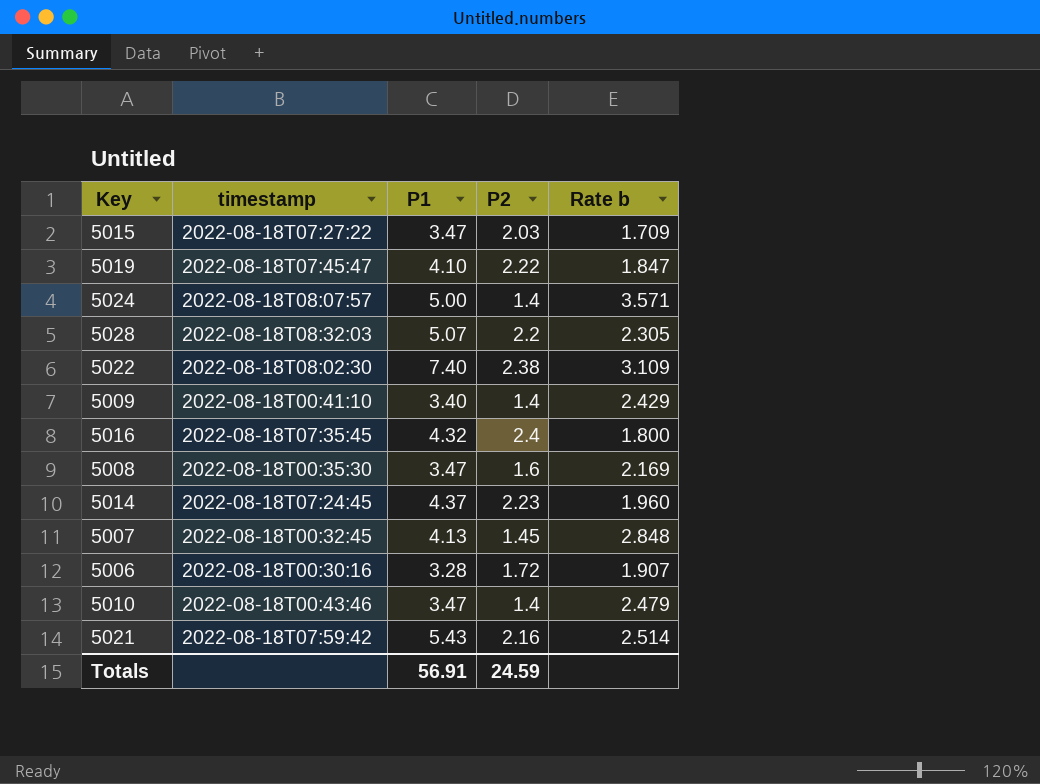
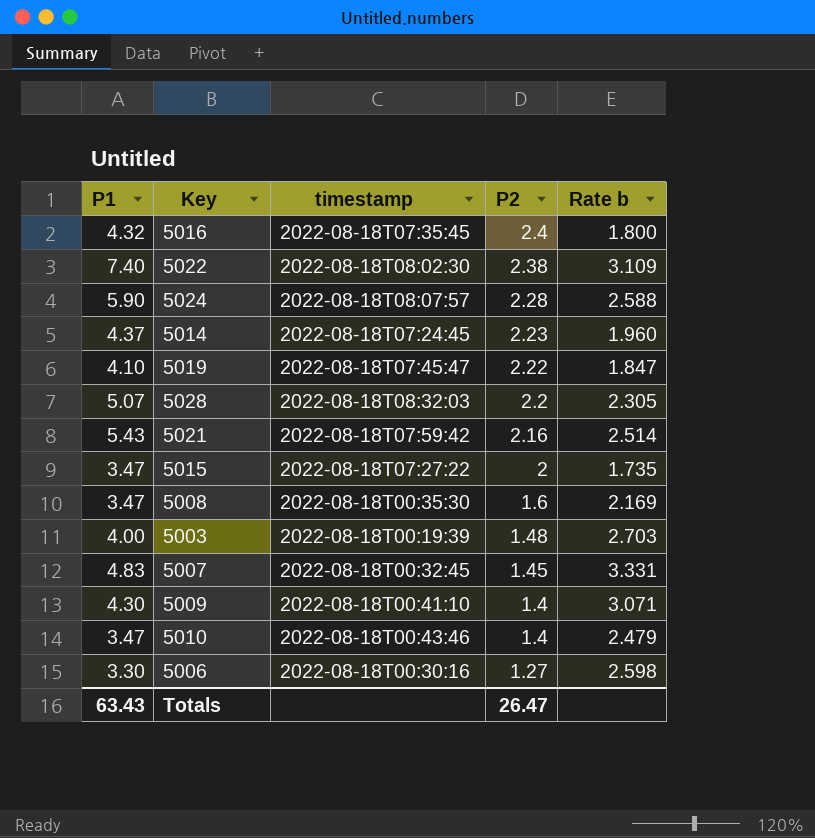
row order: none -> P2 descending
column P1 | position: 3 -> 1
5024 | P1: 5.00 -> 5.90
5024 | P2: 1.4 -> 2.28
5024 | Rate b: 3.571 -> 2.588
5015 | P2: 2.03 -> 2
5015 | Rate b: 1.709 -> 1.735
row 5003: none -> 4.00 | 2022-08-18T00:19:39 | 1.48 | 2.703
5007 | P1: 4.13 -> 4.83
5007 | Rate b: 2.848 -> 3.331
5009 | P1: 3.40 -> 4.30
5009 | Rate b: 2.429 -> 3.071
5006 | P1: 3.28 -> 3.30
5006 | P2: 1.72 -> 1.27
5006 | Rate b: 1.907 -> 2.598
Totals | P1: 56.91 -> 63.43
Totals | P2: 24.59 -> 26.47

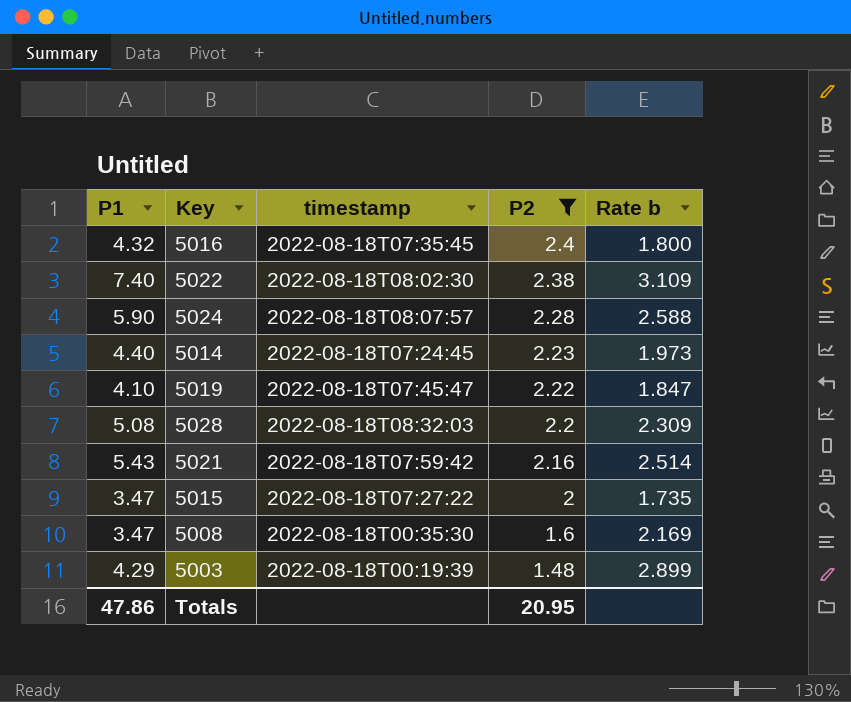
filter: none -> P2 >= 1.48
5014 | P1: 4.37 -> 4.40
5014 | Rate b: 1.960 -> 1.973
5028 | P1: 5.07 -> 5.08
5028 | Rate b: 2.305 -> 2.309
5003 | P1: 4.00 -> 4.29
5003 | Rate b: 2.703 -> 2.899
Totals | P1: 63.43 -> 47.86
Totals | P2: 26.47 -> 20.95

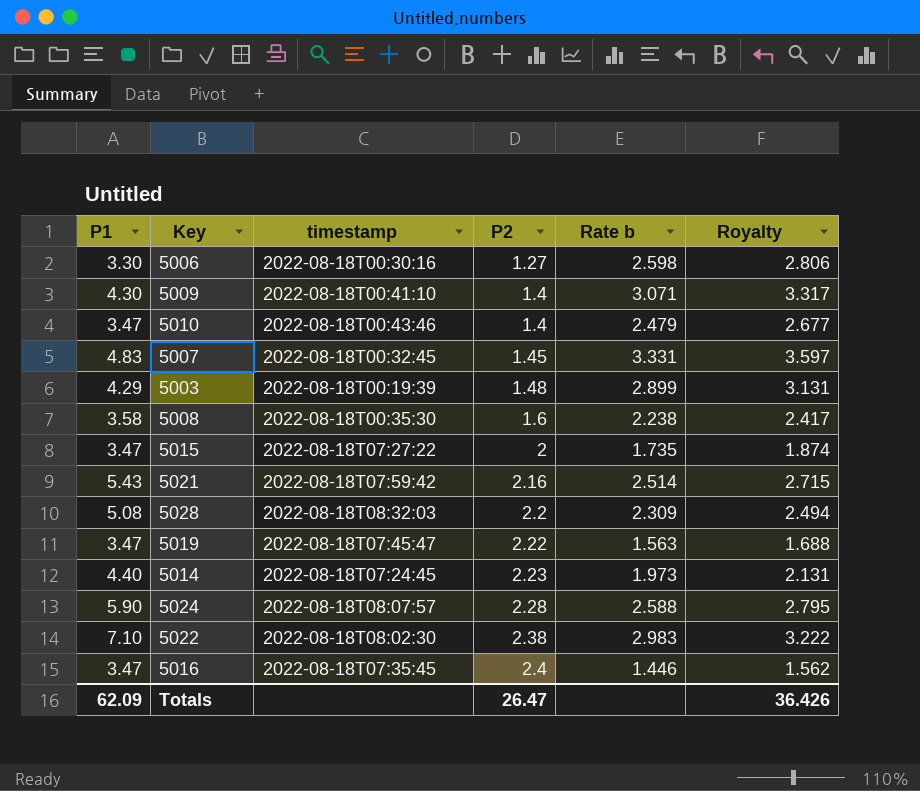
filter: P2 >= 1.48 -> none
row order: P2 descending -> P2 ascending
column Royalty | formula: none -> [Rate b] * 1.08
5008 | P1: 3.47 -> 3.58
5008 | Rate b: 2.169 -> 2.238
5019 | P1: 4.10 -> 3.47
5019 | Rate b: 1.847 -> 1.563
5022 | P1: 7.40 -> 7.10
5022 | Rate b: 3.109 -> 2.983
5016 | P1: 4.32 -> 3.47
5016 | Rate b: 1.800 -> 1.446
Totals | P1: 47.86 -> 62.09
Totals | P2: 20.95 -> 26.47

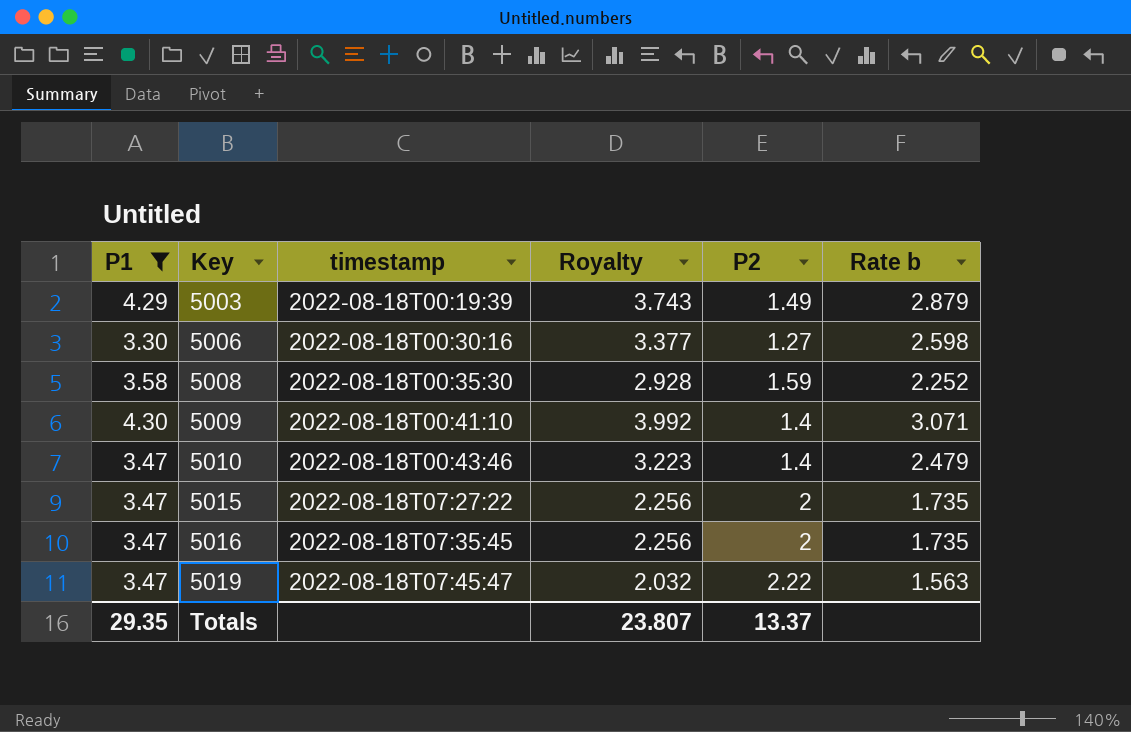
filter: none -> P1 <= 4.30
row order: P2 ascending -> Key ascending
column Royalty | formula: [Rate b] * 1.08 -> [Rate b] * 1.3
column Royalty | position: 6 -> 4
5003 | P2: 1.48 -> 1.49
5003 | Rate b: 2.899 -> 2.879
5008 | P2: 1.6 -> 1.59
5008 | Rate b: 2.238 -> 2.252
5016 | P2: 2.4 -> 2
5016 | Rate b: 1.446 -> 1.735
Totals | P1: 62.09 -> 29.35
Totals | Royalty: 36.426 -> 23.807
Totals | P2: 26.47 -> 13.37

